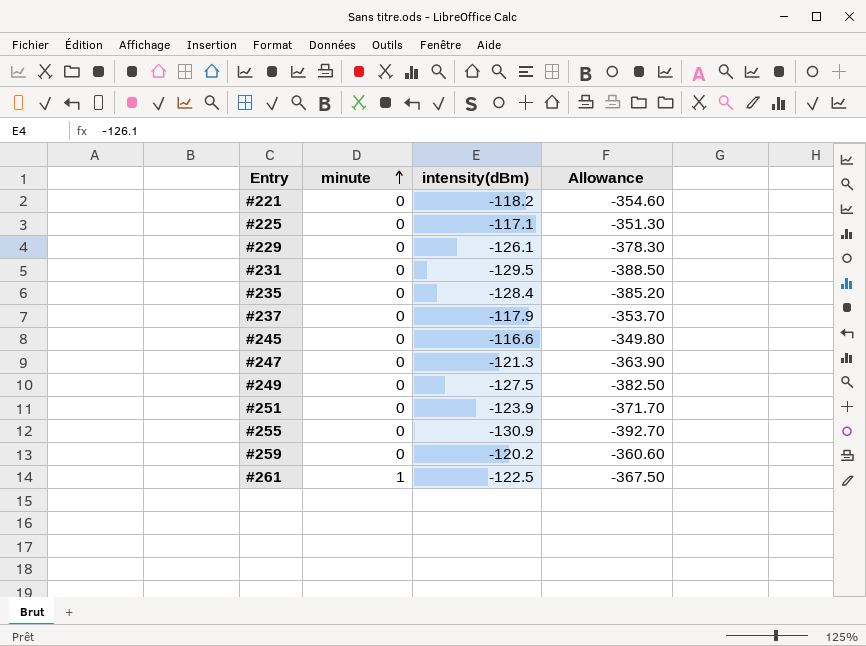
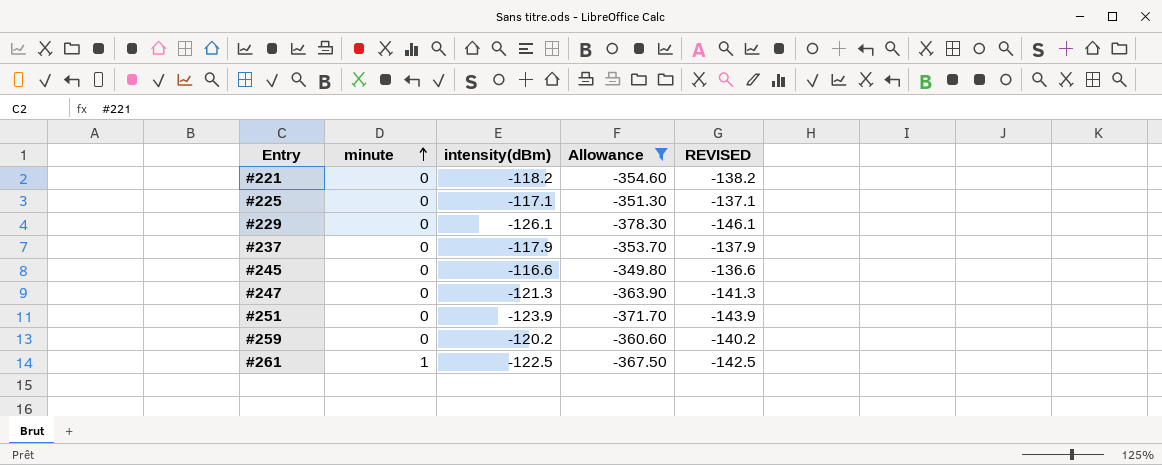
filter: none -> Allowance >= -378.30
column REVISED | formula: none -> [intensity(dBm)] - 20

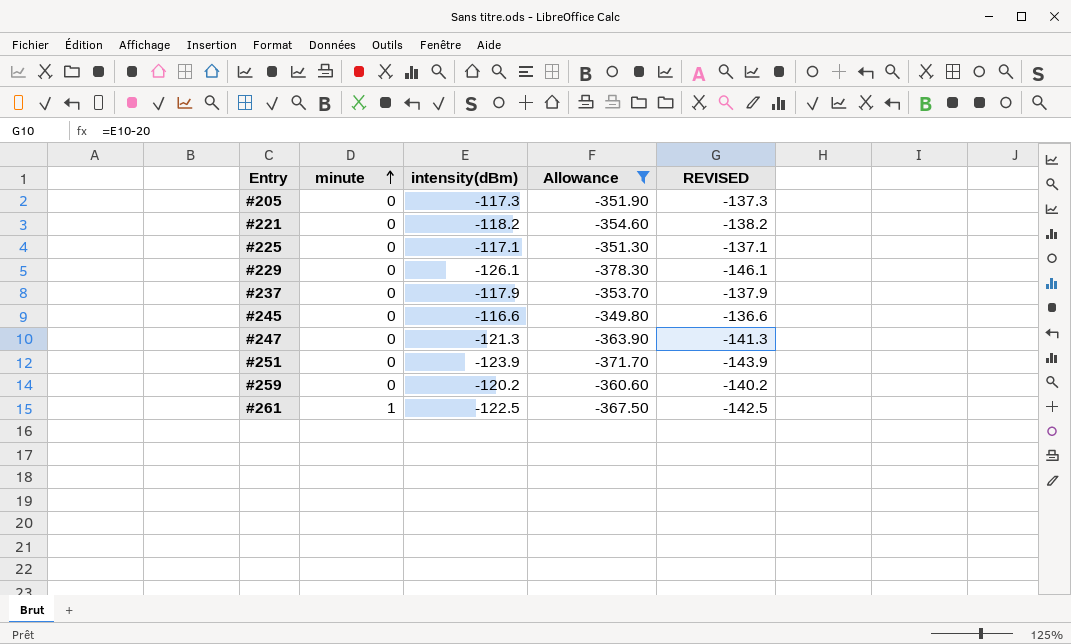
row #205: none -> 0 | -117.3 | -351.90 | -137.3

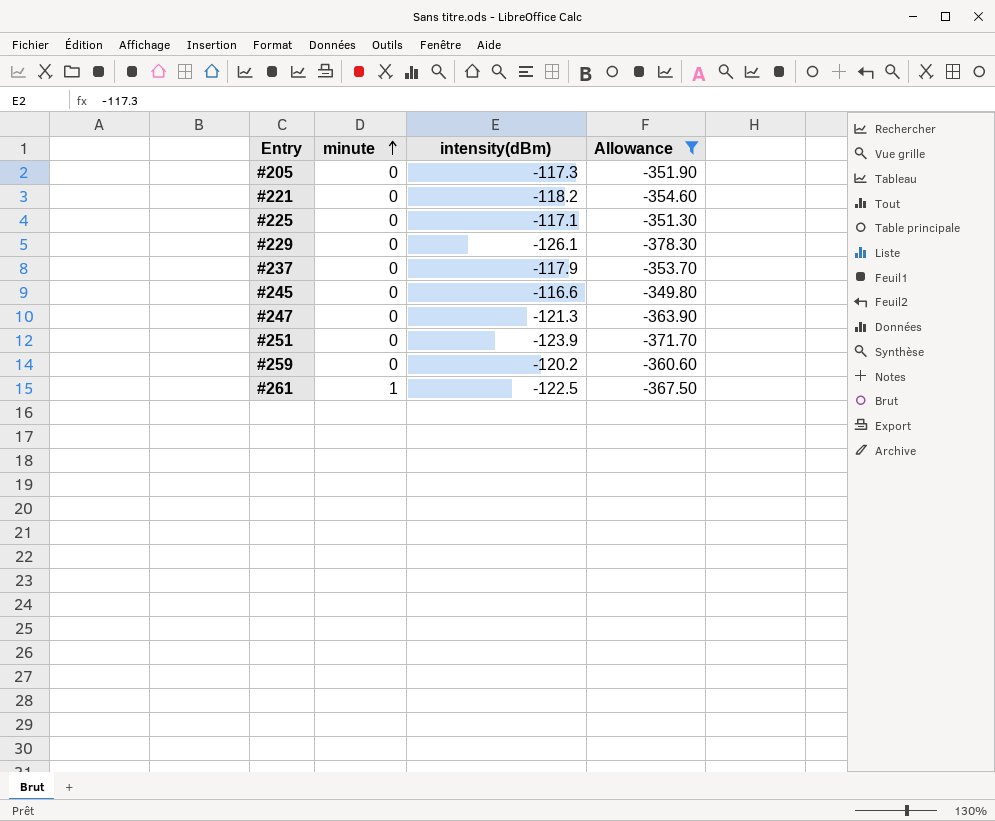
column REVISED | formula: [intensity(dBm)] - 20 -> none

